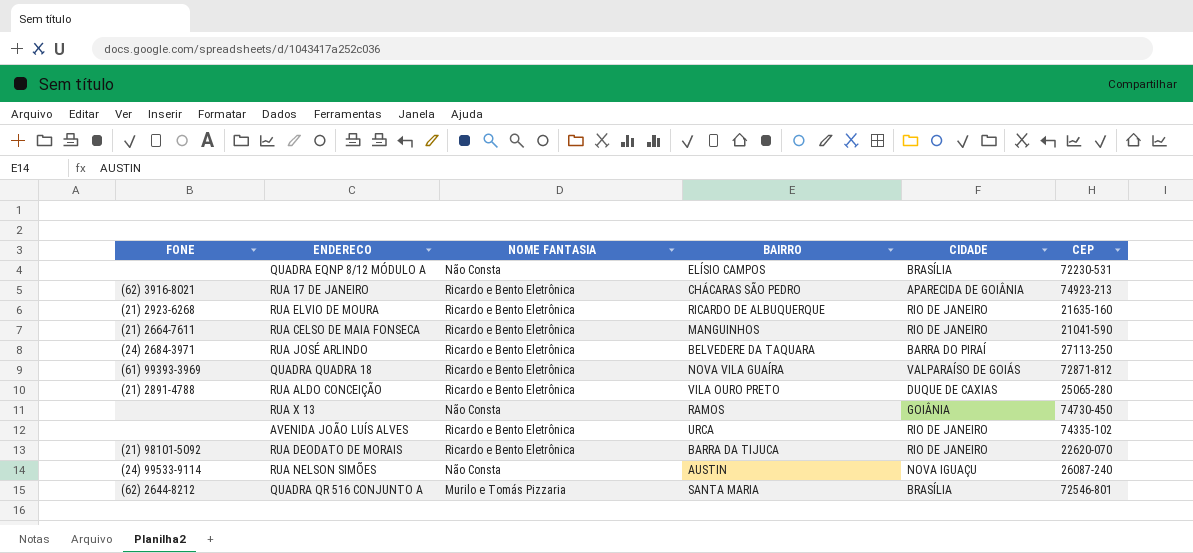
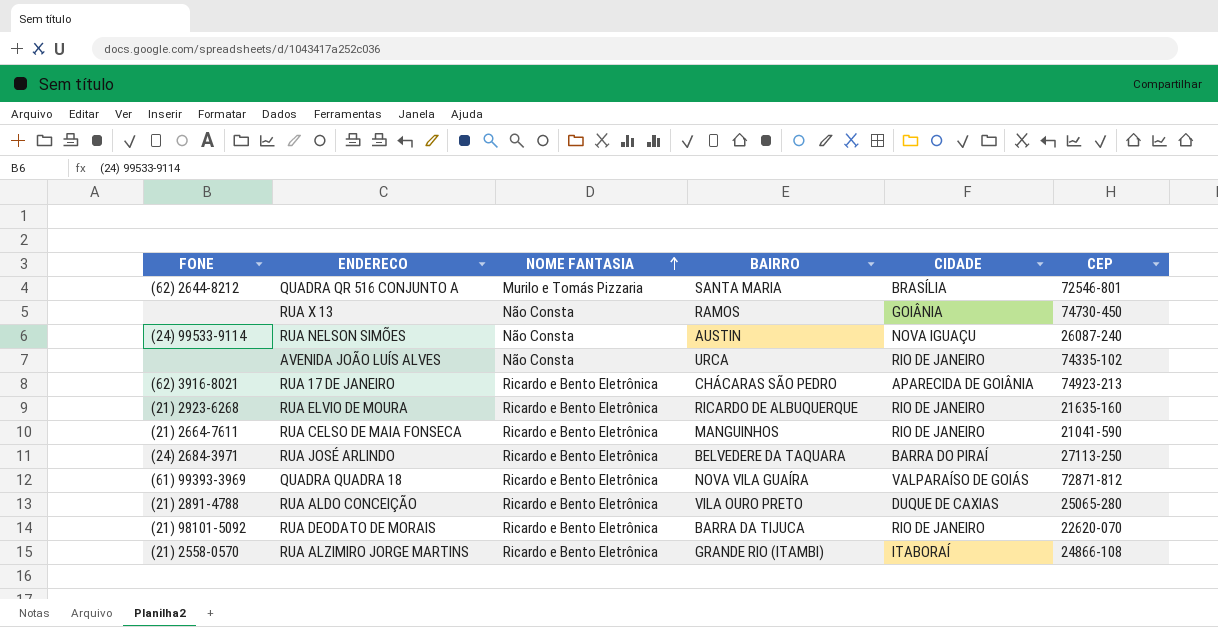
row order: none -> NOME FANTASIA ascending
row QUADRA EQNP 8/12 MÓDULO A: none | Não Consta | ELÍSIO CAMPOS | BRASÍLIA | 72230-531 -> none
AVENIDA JOÃO LUÍS ALVES | NOME FANTASIA: Ricardo e Bento Eletrônica -> Não Consta
row RUA ALZIMIRO JORGE MARTINS: none -> (21) 2558-0570 | Ricardo e Bento Eletrônica | GRANDE RIO (ITAMBI) | ITABORAÍ | 24866-108

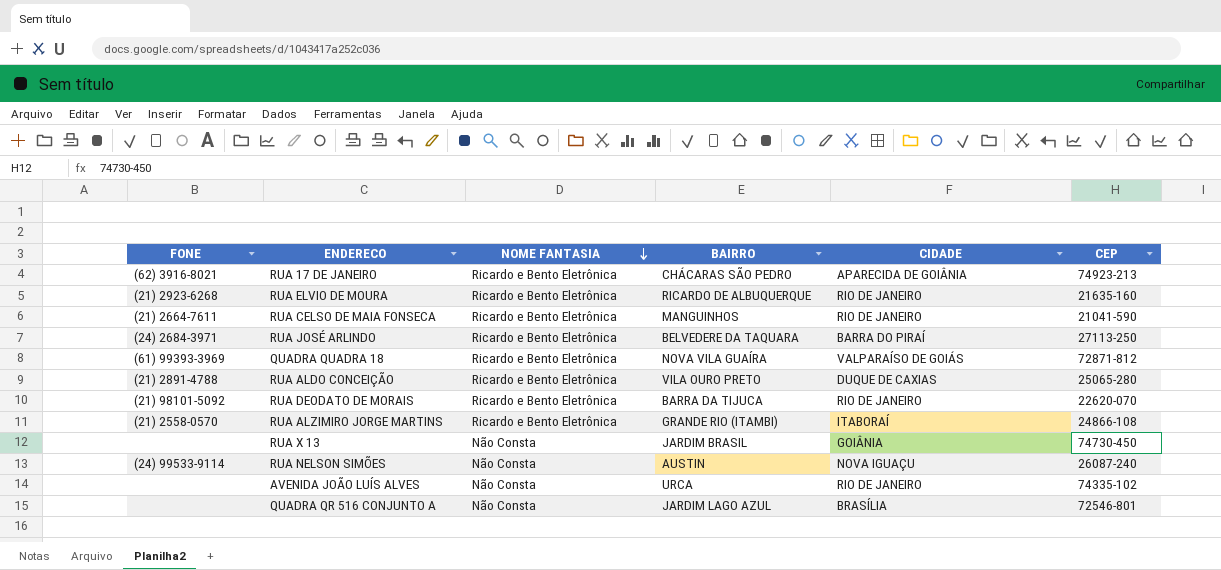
row order: NOME FANTASIA ascending -> NOME FANTASIA descending
RUA X 13 | BAIRRO: RAMOS -> JARDIM BRASIL
QUADRA QR 516 CONJUNTO A | FONE: (62) 2644-8212 -> none
QUADRA QR 516 CONJUNTO A | NOME FANTASIA: Murilo e Tomás Pizzaria -> Não Consta
QUADRA QR 516 CONJUNTO A | BAIRRO: SANTA MARIA -> JARDIM LAGO AZUL

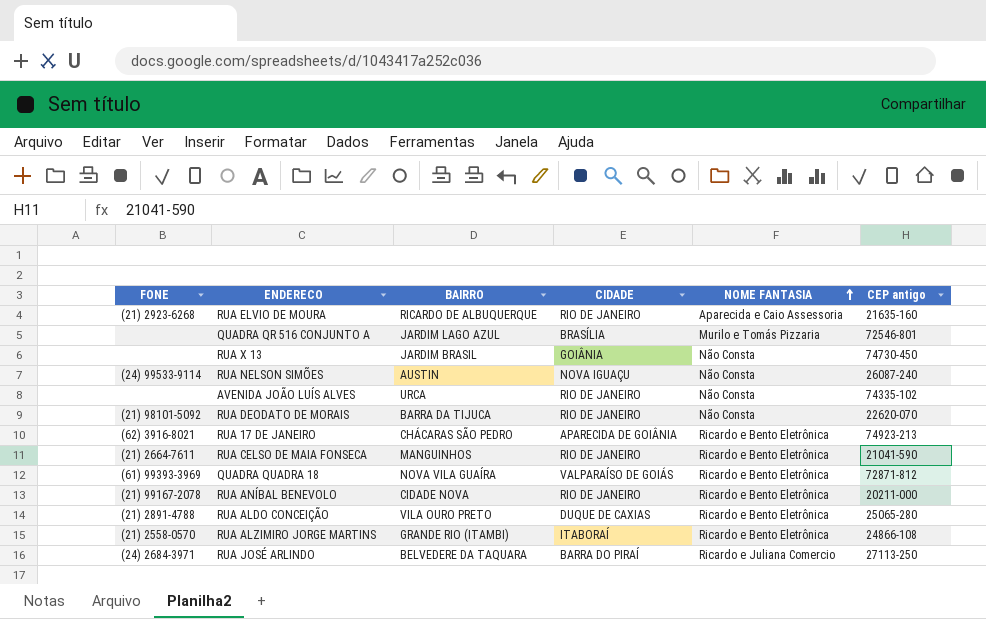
row order: NOME FANTASIA descending -> NOME FANTASIA ascending
column NOME FANTASIA | position: 3 -> 5
column name: CEP -> CEP antigo
RUA ELVIO DE MOURA | NOME FANTASIA: Ricardo e Bento Eletrônica -> Aparecida e Caio Assessoria
QUADRA QR 516 CONJUNTO A | NOME FANTASIA: Não Consta -> Murilo e Tomás Pizzaria
RUA DEODATO DE MORAIS | NOME FANTASIA: Ricardo e Bento Eletrônica -> Não Consta
row RUA ANÍBAL BENEVOLO: none -> (21) 99167-2078 | CIDADE NOVA | RIO DE JANEIRO | Ricardo e Bento Eletrônica | 20211-000
RUA JOSÉ ARLINDO | NOME FANTASIA: Ricardo e Bento Eletrônica -> Ricardo e Juliana Comercio

